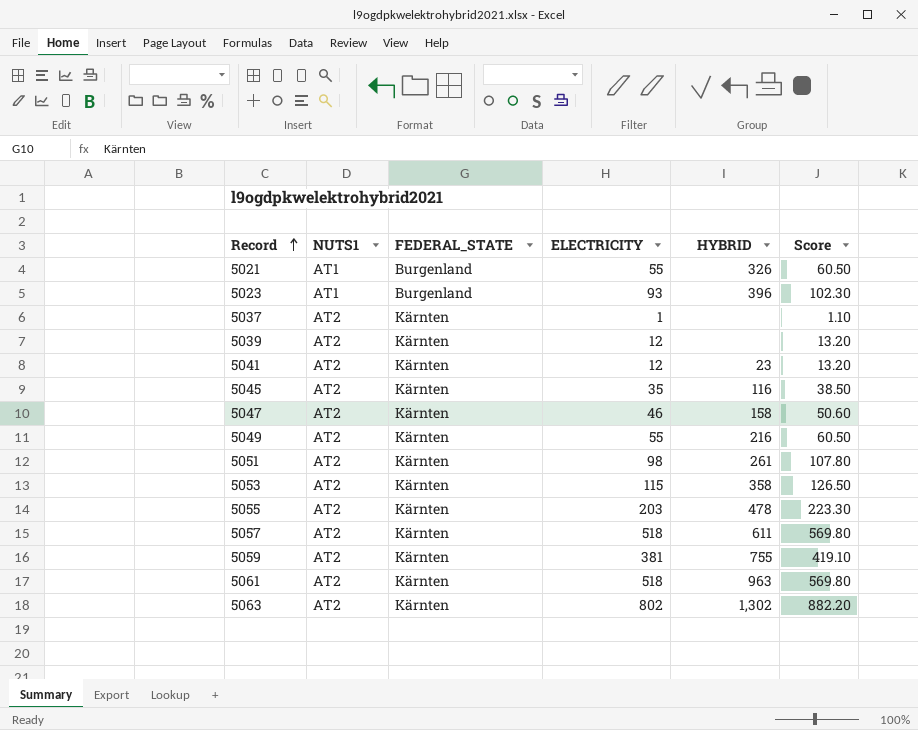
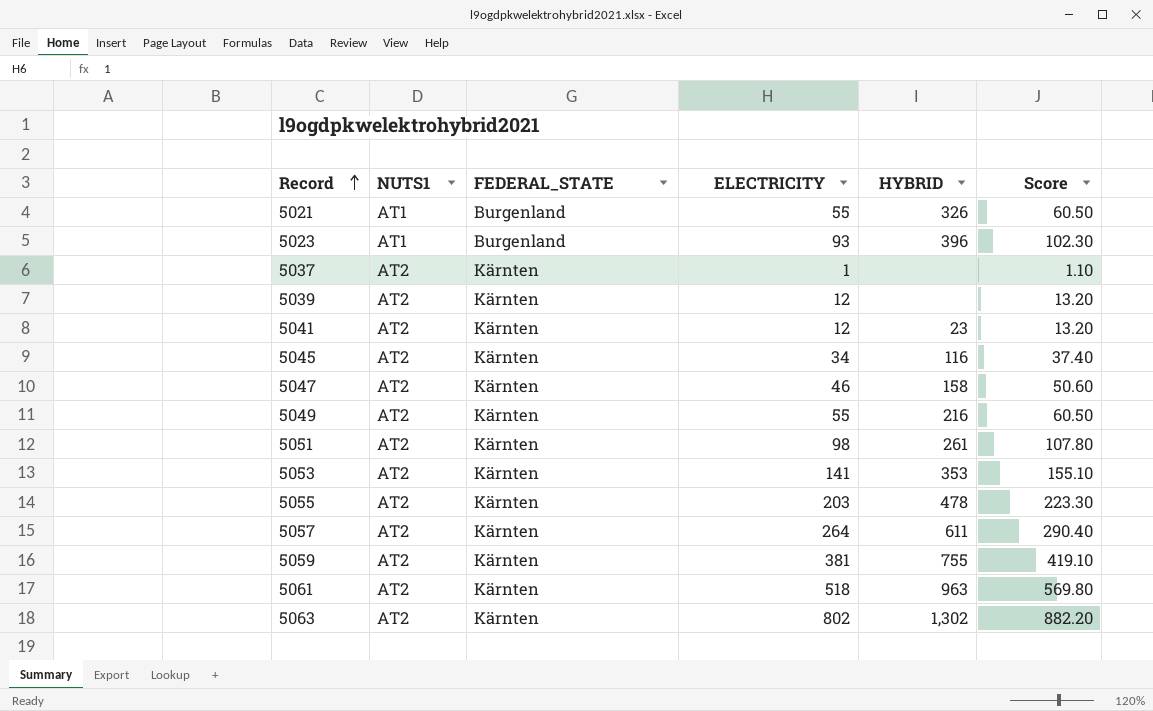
5045 | ELECTRICITY: 35 -> 34
5045 | Score: 38.50 -> 37.40
5053 | ELECTRICITY: 115 -> 141
5053 | HYBRID: 358 -> 353
5053 | Score: 126.50 -> 155.10
5057 | ELECTRICITY: 518 -> 264
5057 | Score: 569.80 -> 290.40

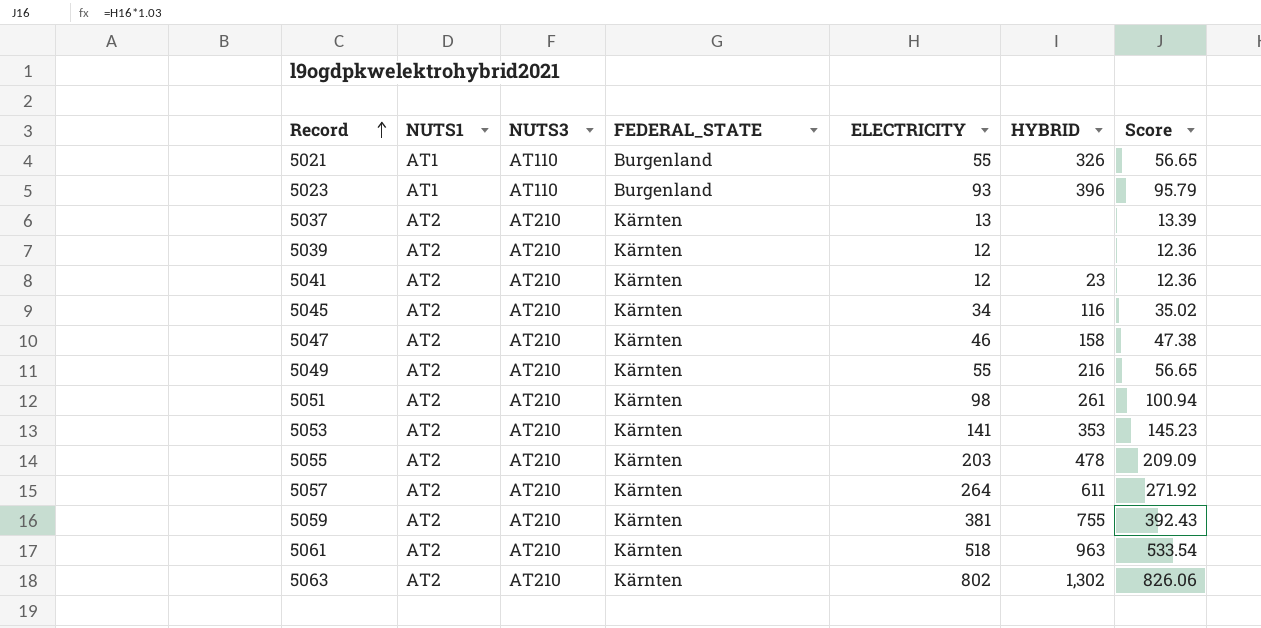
column NUTS3 | position: none -> 3
column Score | formula: [ELECTRICITY] * 1.1 -> [ELECTRICITY] * 1.03
5037 | ELECTRICITY: 1 -> 13

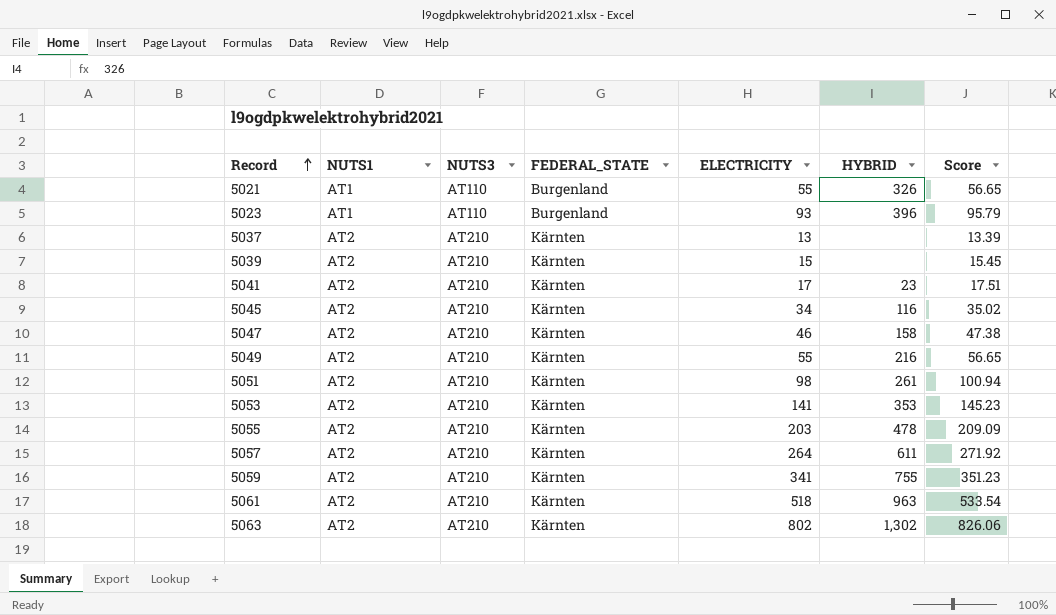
5039 | ELECTRICITY: 12 -> 15
5039 | Score: 12.36 -> 15.45
5041 | ELECTRICITY: 12 -> 17
5041 | Score: 12.36 -> 17.51
5059 | ELECTRICITY: 381 -> 341
5059 | Score: 392.43 -> 351.23

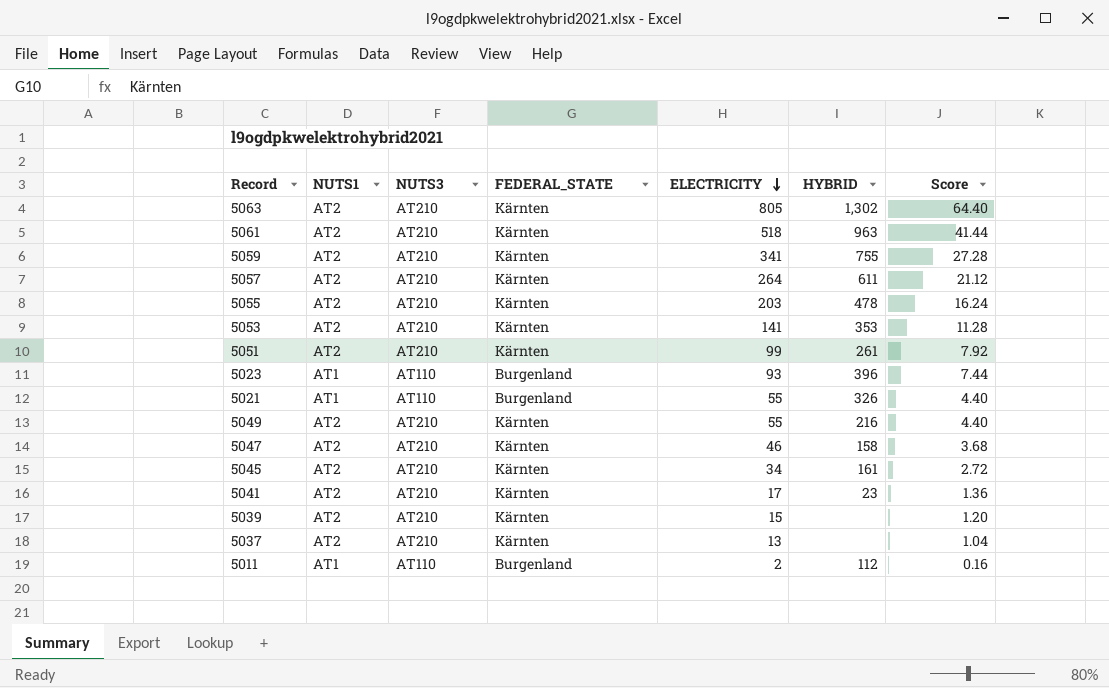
row order: Record ascending -> ELECTRICITY descending
column Score | formula: [ELECTRICITY] * 1.03 -> [ELECTRICITY] * 0.08
5063 | ELECTRICITY: 802 -> 805
5051 | ELECTRICITY: 98 -> 99
5045 | HYBRID: 116 -> 161
row 5011: none -> AT1 | AT110 | Burgenland | 2 | 112 | 0.16

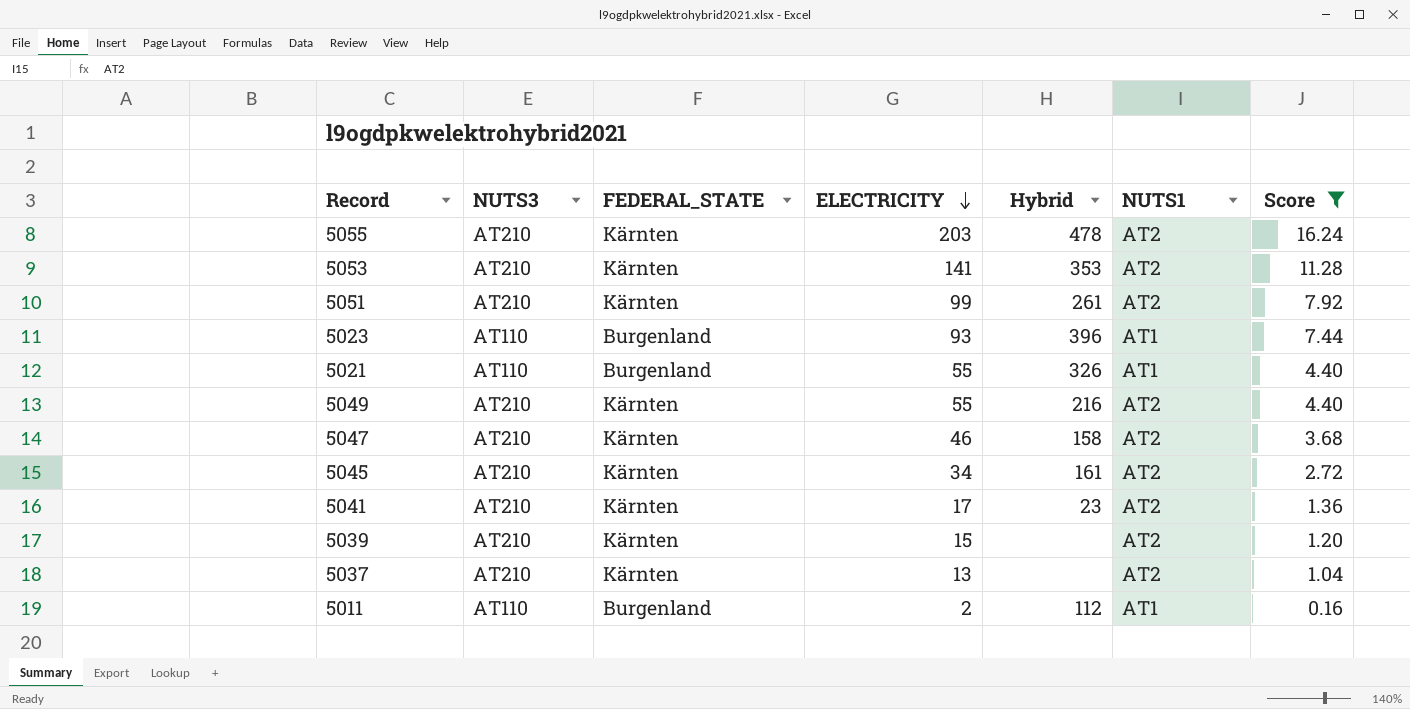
filter: none -> Score <= 16.24
column name: HYBRID -> Hybrid
column NUTS1 | position: 2 -> 6

